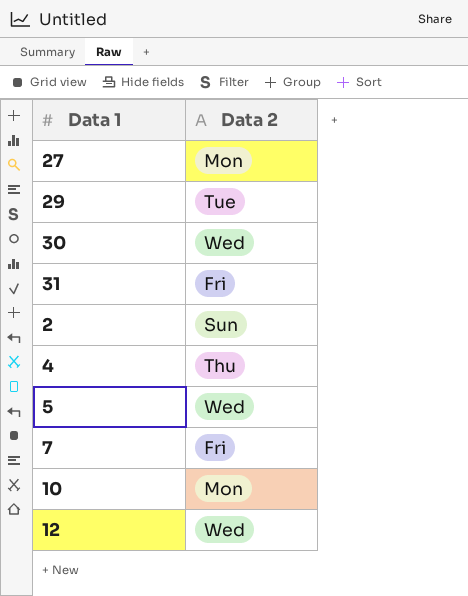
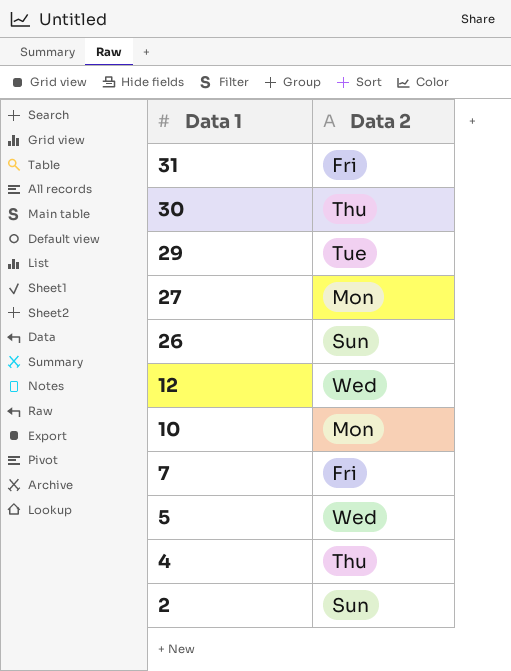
row order: none -> Data 1 descending
30 | Data 2: Wed -> Thu
row 26: none -> Sun

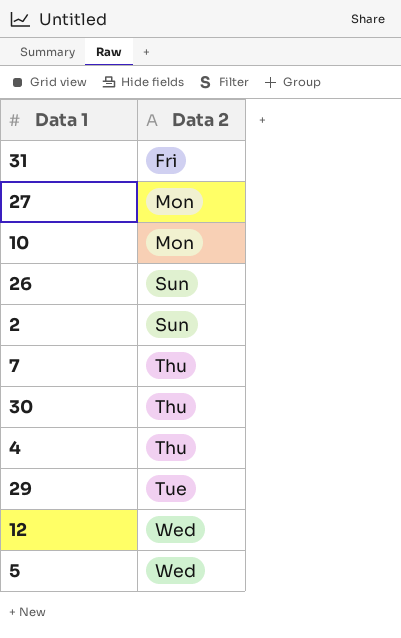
row order: Data 1 descending -> Data 2 ascending
7 | Data 2: Fri -> Thu

